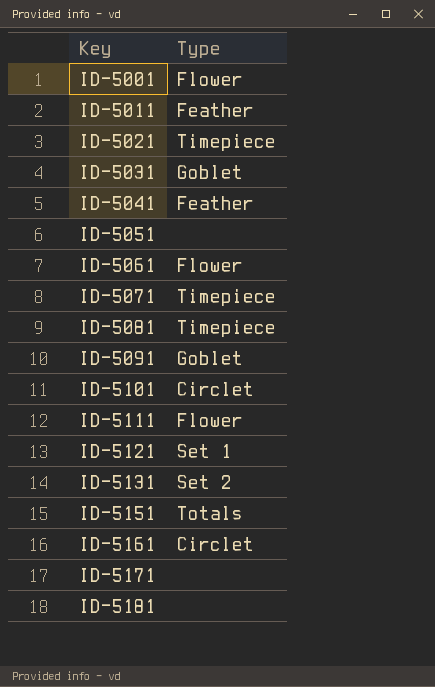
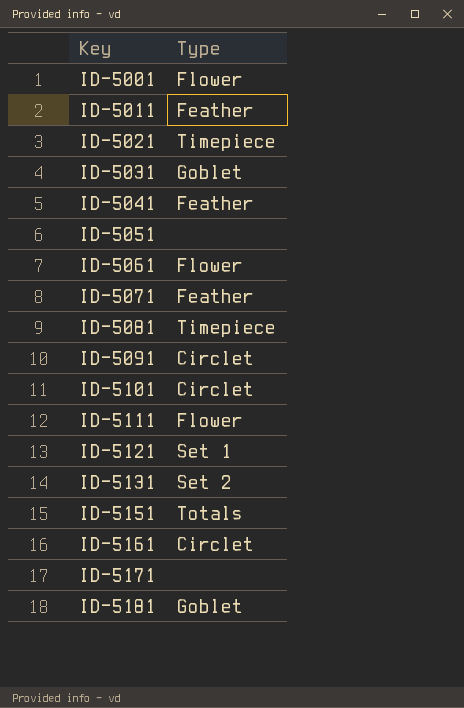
ID-5071 | Type: Timepiece -> Feather
ID-5091 | Type: Goblet -> Circlet
ID-5181 | Type: none -> Goblet

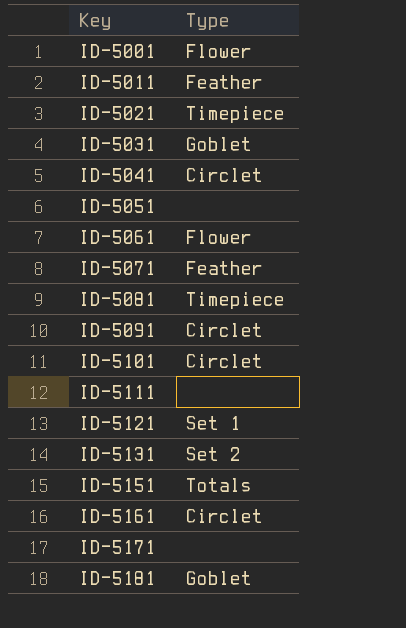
ID-5041 | Type: Feather -> Circlet
ID-5111 | Type: Flower -> none

